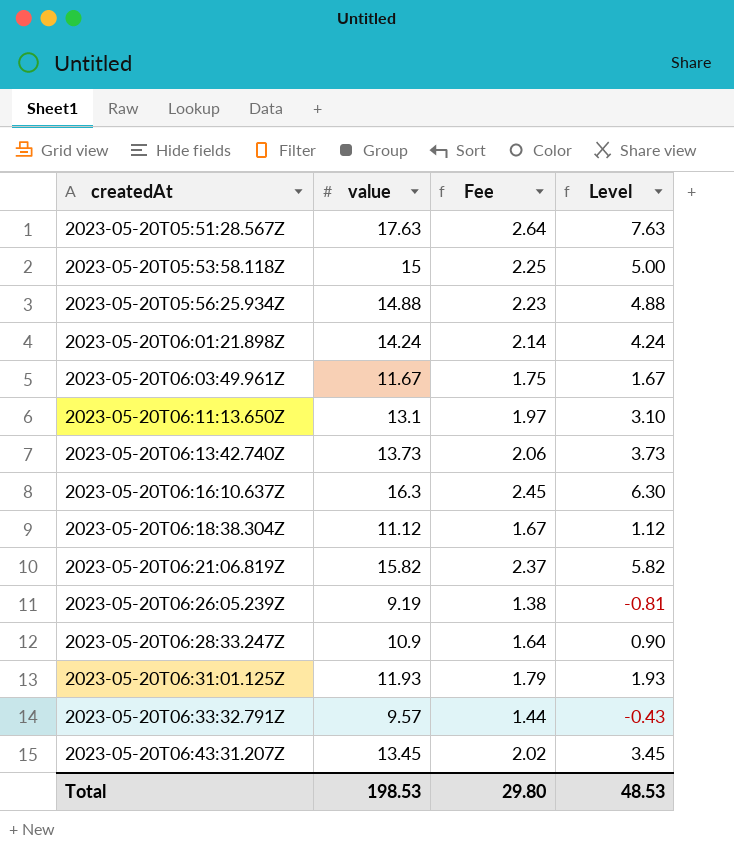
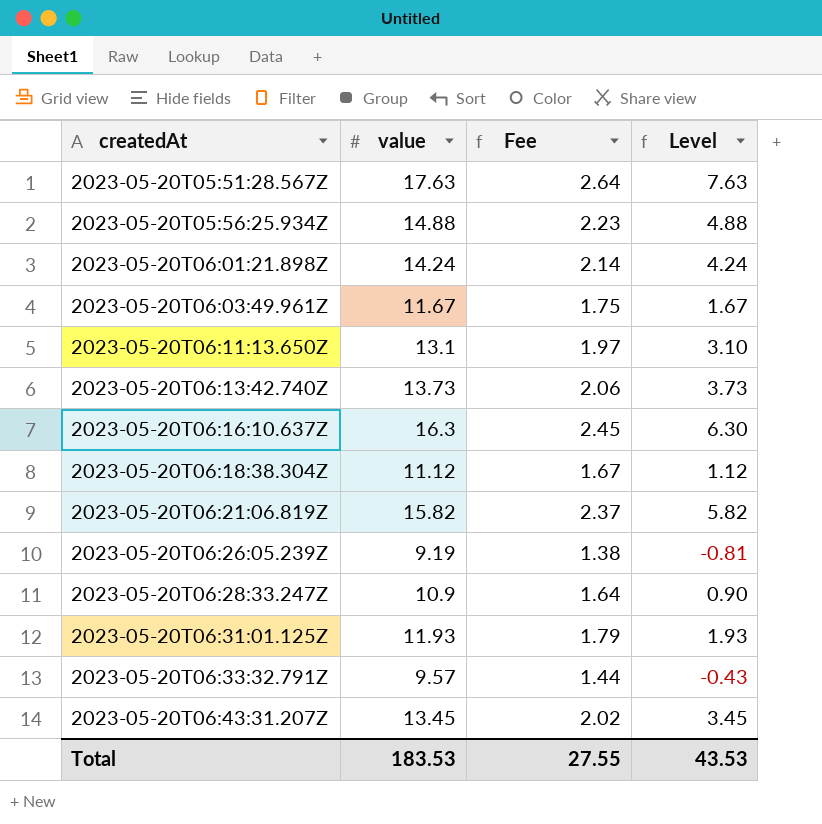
row 2023-05-20T05:53:58.118Z: 15 | 2.25 | 5.00 -> none
Total | value: 198.53 -> 183.53
Total | Fee: 29.80 -> 27.55
Total | Level: 48.53 -> 43.53

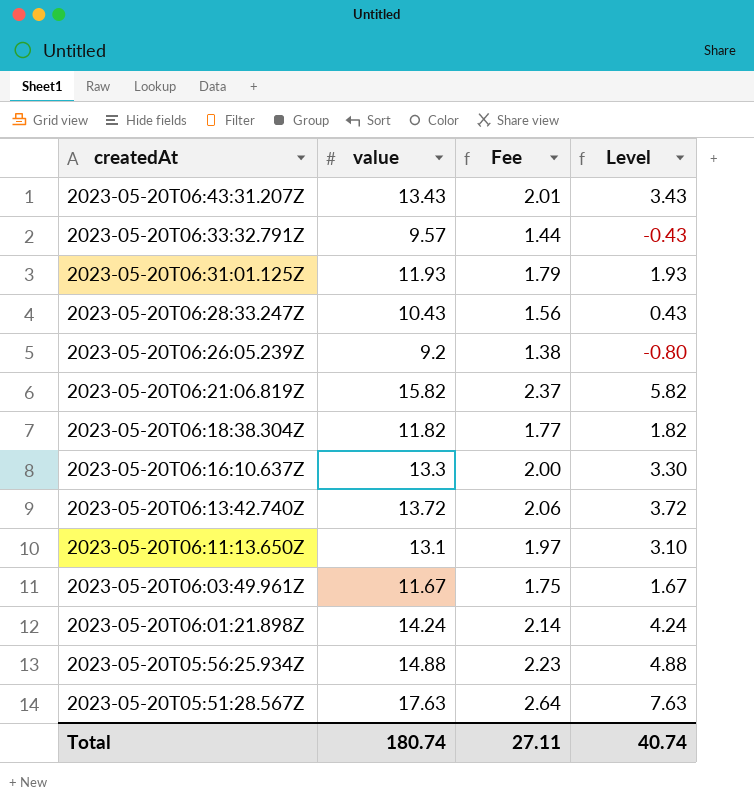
row order: createdAt ascending -> createdAt descending
2023-05-20T06:43:31.207Z | value: 13.45 -> 13.43
2023-05-20T06:43:31.207Z | Fee: 2.02 -> 2.01
2023-05-20T06:43:31.207Z | Level: 3.45 -> 3.43
2023-05-20T06:28:33.247Z | value: 10.9 -> 10.43
2023-05-20T06:28:33.247Z | Fee: 1.64 -> 1.56
2023-05-20T06:28:33.247Z | Level: 0.90 -> 0.43
2023-05-20T06:26:05.239Z | value: 9.19 -> 9.2
2023-05-20T06:26:05.239Z | Level: -0.81 -> -0.80
2023-05-20T06:18:38.304Z | value: 11.12 -> 11.82
2023-05-20T06:18:38.304Z | Fee: 1.67 -> 1.77
2023-05-20T06:18:38.304Z | Level: 1.12 -> 1.82
2023-05-20T06:16:10.637Z | value: 16.3 -> 13.3
2023-05-20T06:16:10.637Z | Fee: 2.45 -> 2.00
2023-05-20T06:16:10.637Z | Level: 6.30 -> 3.30
2023-05-20T06:13:42.740Z | value: 13.73 -> 13.72
2023-05-20T06:13:42.740Z | Level: 3.73 -> 3.72
Total | value: 183.53 -> 180.74
Total | Fee: 27.55 -> 27.11
Total | Level: 43.53 -> 40.74

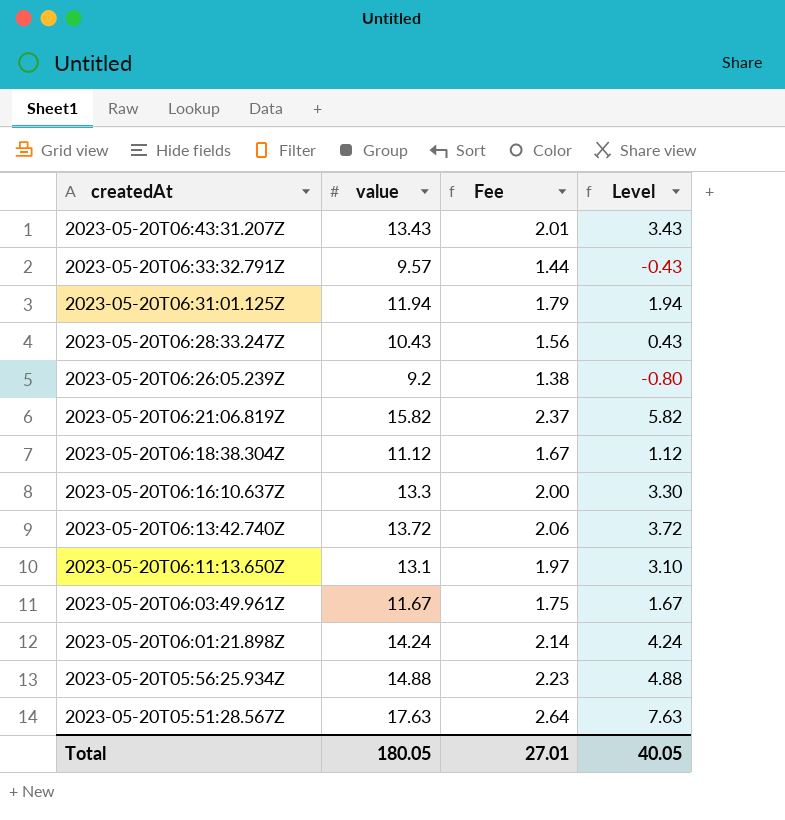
2023-05-20T06:31:01.125Z | value: 11.93 -> 11.94
2023-05-20T06:31:01.125Z | Level: 1.93 -> 1.94
2023-05-20T06:18:38.304Z | value: 11.82 -> 11.12
2023-05-20T06:18:38.304Z | Fee: 1.77 -> 1.67
2023-05-20T06:18:38.304Z | Level: 1.82 -> 1.12
Total | value: 180.74 -> 180.05
Total | Fee: 27.11 -> 27.01
Total | Level: 40.74 -> 40.05

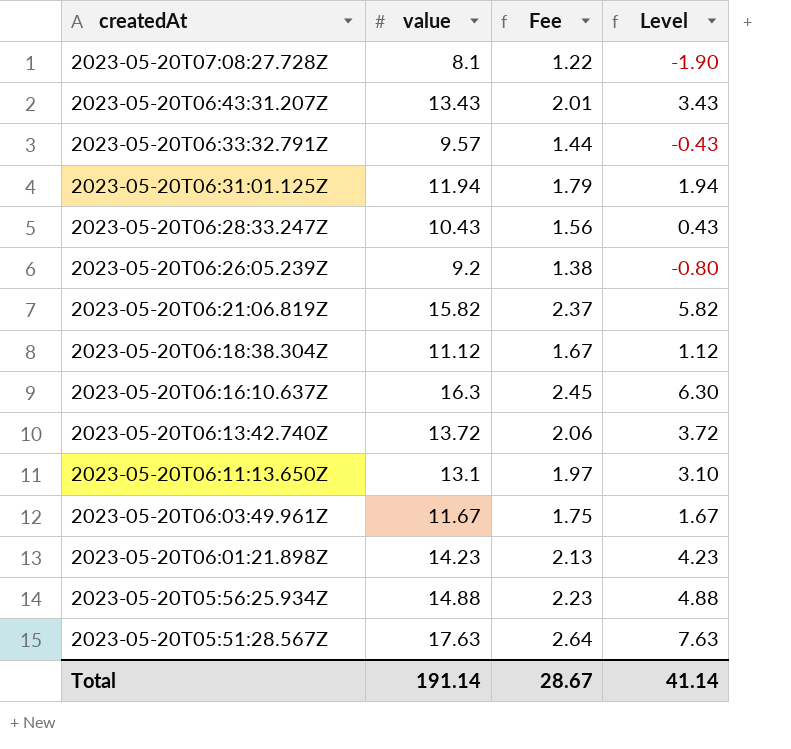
row 2023-05-20T07:08:27.728Z: none -> 8.1 | 1.22 | -1.90
2023-05-20T06:16:10.637Z | value: 13.3 -> 16.3
2023-05-20T06:16:10.637Z | Fee: 2.00 -> 2.45
2023-05-20T06:16:10.637Z | Level: 3.30 -> 6.30
2023-05-20T06:01:21.898Z | value: 14.24 -> 14.23
2023-05-20T06:01:21.898Z | Fee: 2.14 -> 2.13
2023-05-20T06:01:21.898Z | Level: 4.24 -> 4.23
Total | value: 180.05 -> 191.14
Total | Fee: 27.01 -> 28.67
Total | Level: 40.05 -> 41.14

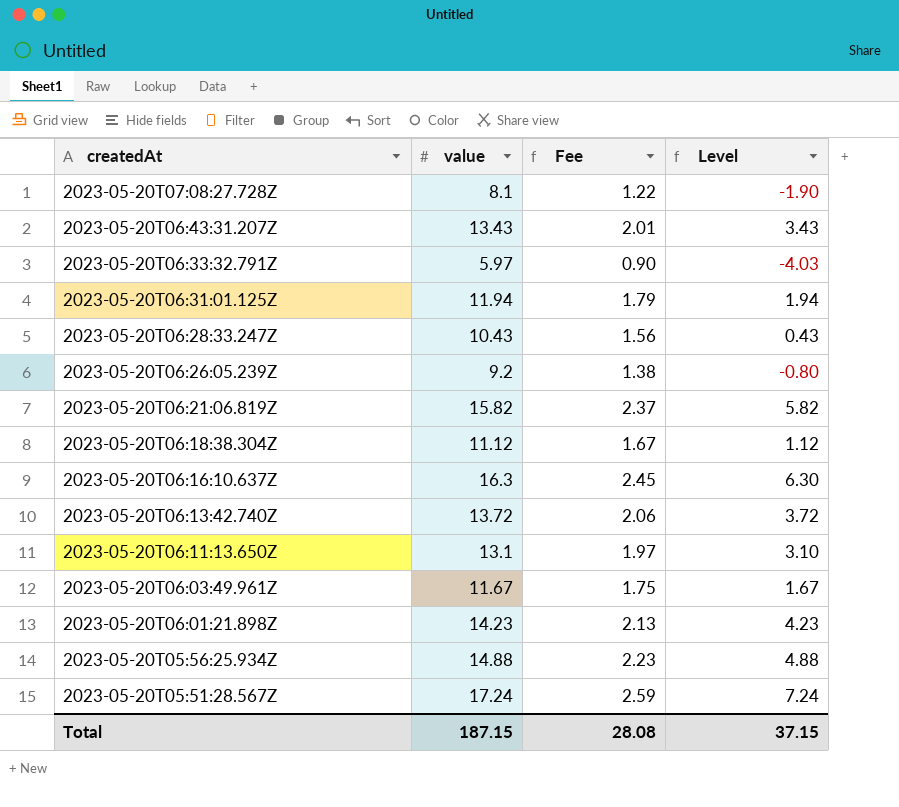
2023-05-20T06:33:32.791Z | value: 9.57 -> 5.97
2023-05-20T06:33:32.791Z | Fee: 1.44 -> 0.90
2023-05-20T06:33:32.791Z | Level: -0.43 -> -4.03
2023-05-20T05:51:28.567Z | value: 17.63 -> 17.24
2023-05-20T05:51:28.567Z | Fee: 2.64 -> 2.59
2023-05-20T05:51:28.567Z | Level: 7.63 -> 7.24
Total | value: 191.14 -> 187.15
Total | Fee: 28.67 -> 28.08
Total | Level: 41.14 -> 37.15

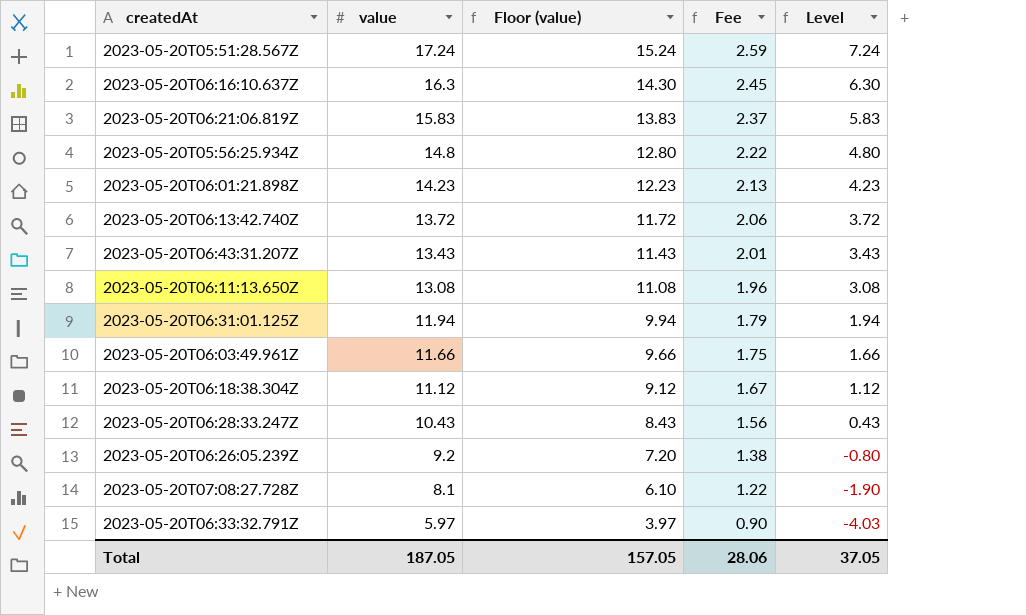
row order: createdAt descending -> value descending
column Floor (value) | formula: none -> [value] - 2
2023-05-20T06:21:06.819Z | value: 15.82 -> 15.83
2023-05-20T06:21:06.819Z | Level: 5.82 -> 5.83
2023-05-20T05:56:25.934Z | value: 14.88 -> 14.8
2023-05-20T05:56:25.934Z | Fee: 2.23 -> 2.22
2023-05-20T05:56:25.934Z | Level: 4.88 -> 4.80
2023-05-20T06:11:13.650Z | value: 13.1 -> 13.08
2023-05-20T06:11:13.650Z | Fee: 1.97 -> 1.96
2023-05-20T06:11:13.650Z | Level: 3.10 -> 3.08
2023-05-20T06:03:49.961Z | value: 11.67 -> 11.66
2023-05-20T06:03:49.961Z | Level: 1.67 -> 1.66
Total | value: 187.15 -> 187.05
Total | Fee: 28.08 -> 28.06
Total | Level: 37.15 -> 37.05

